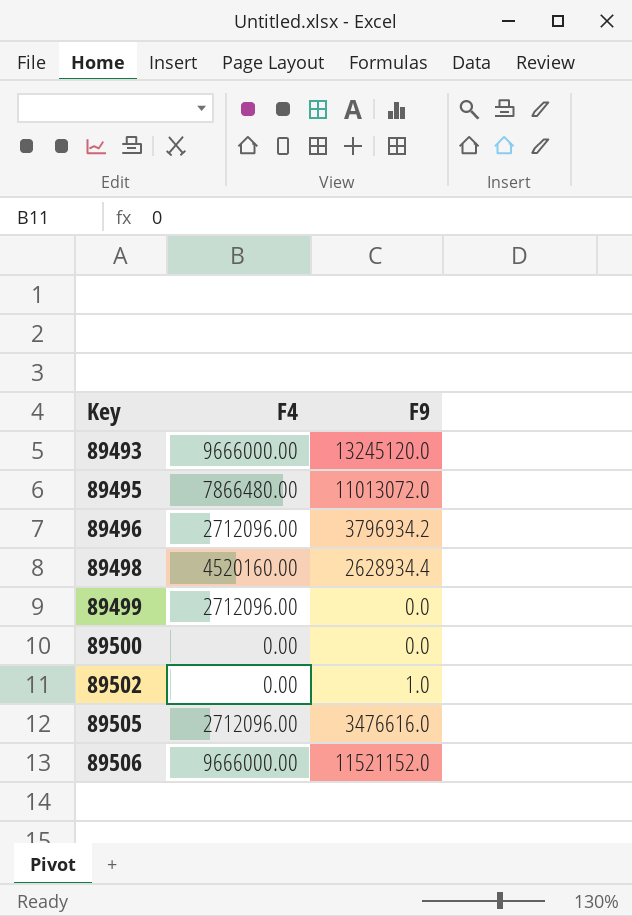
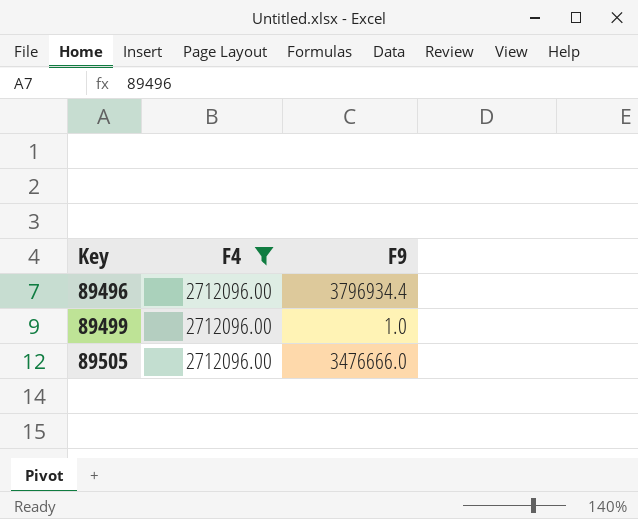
filter: none -> F4 = 2712096.00
89496 | F9: 3796934.2 -> 3796934.4
89499 | F9: 0.0 -> 1.0
89505 | F9: 3476616.0 -> 3476666.0

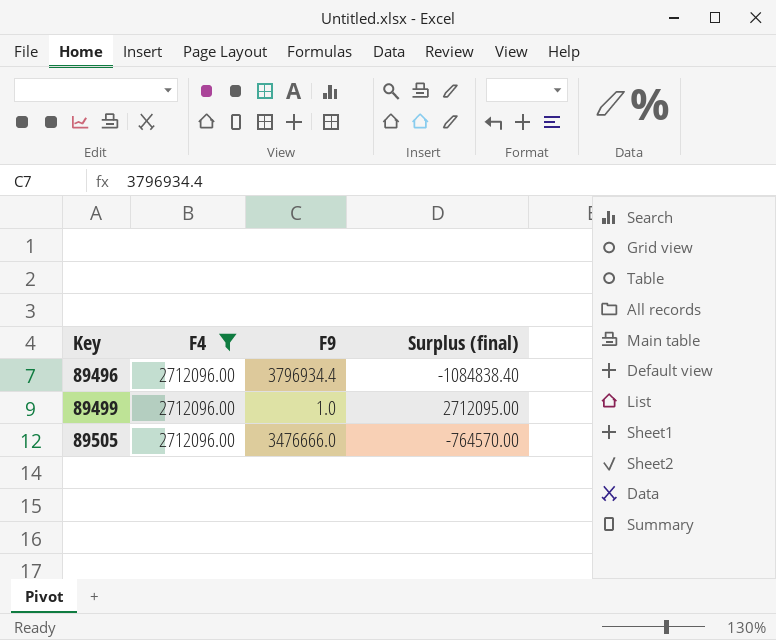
column Surplus (final) | formula: none -> [F4] - [F9]

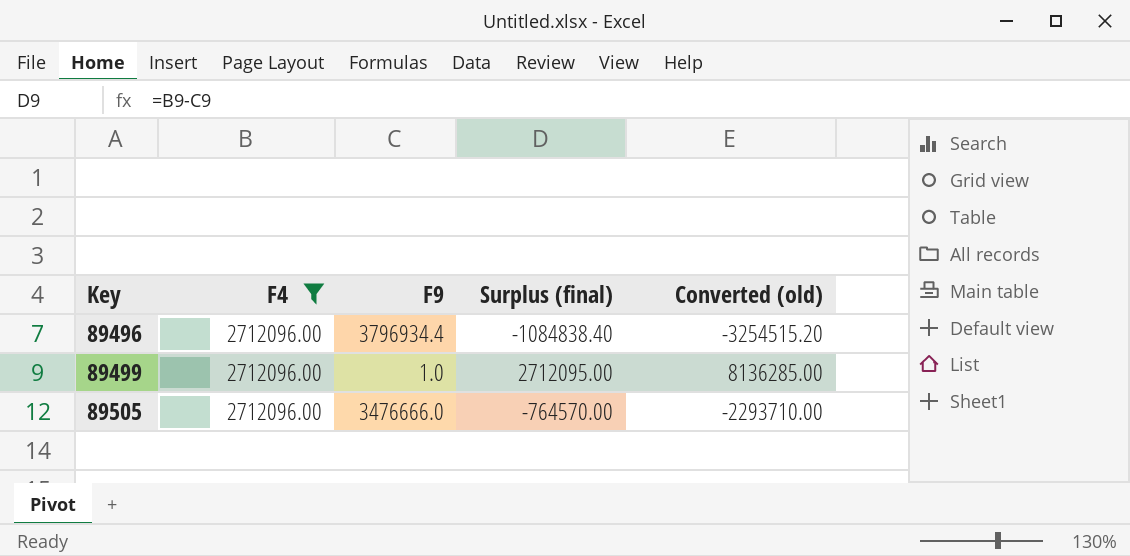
column Converted (old) | formula: none -> [Surplus (final)] * 3

